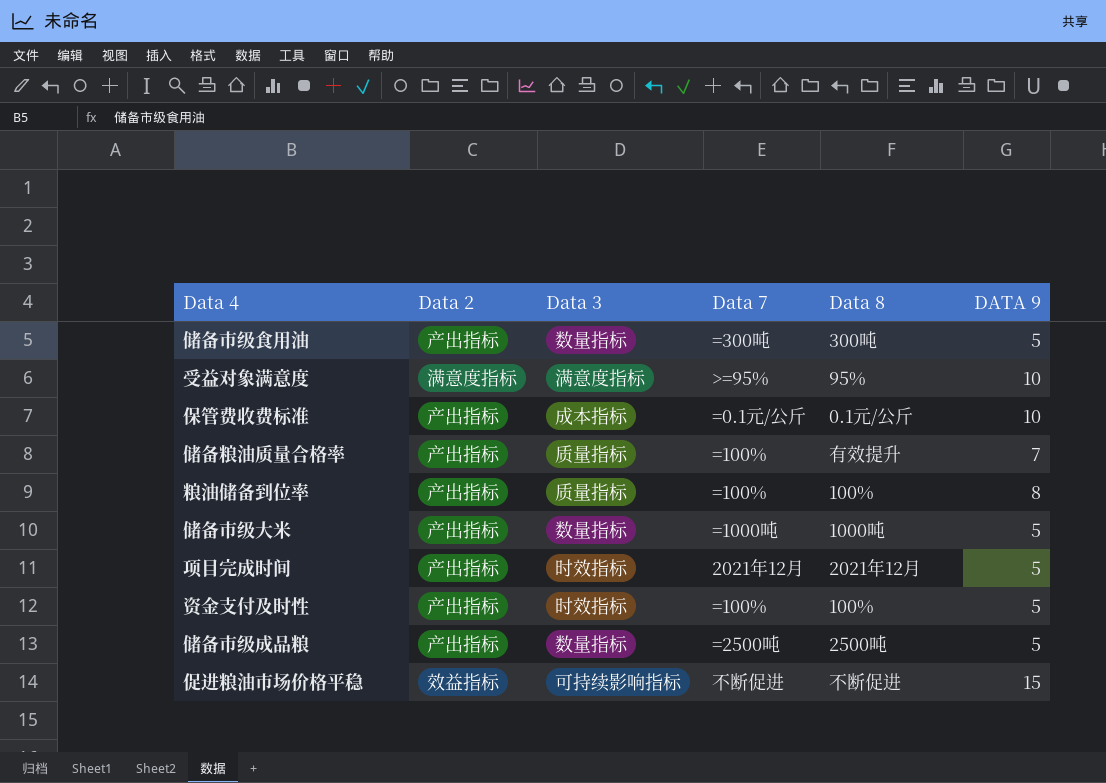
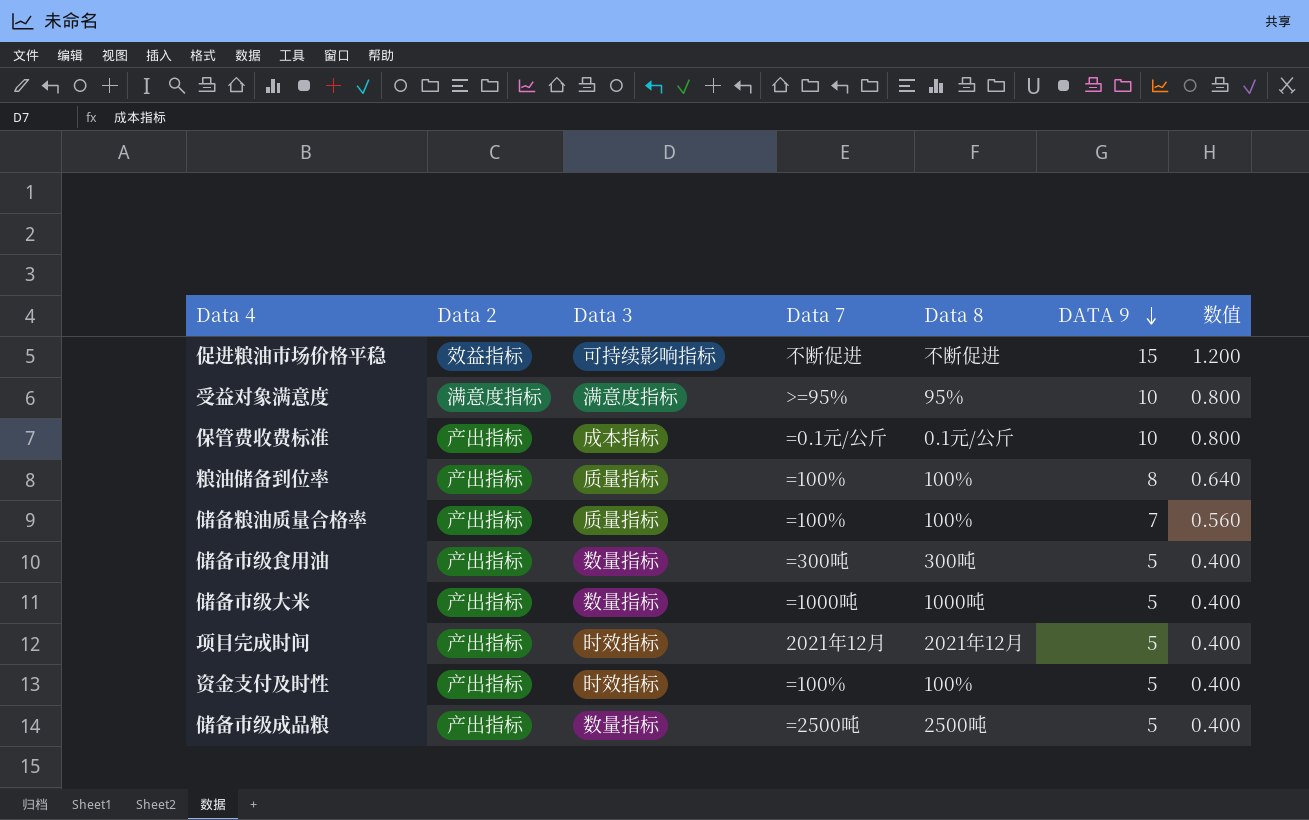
row order: none -> DATA 9 descending
column 数值 | formula: none -> [DATA 9] * 0.08
储备粮油质量合格率 | Data 8: 有效提升 -> 100%

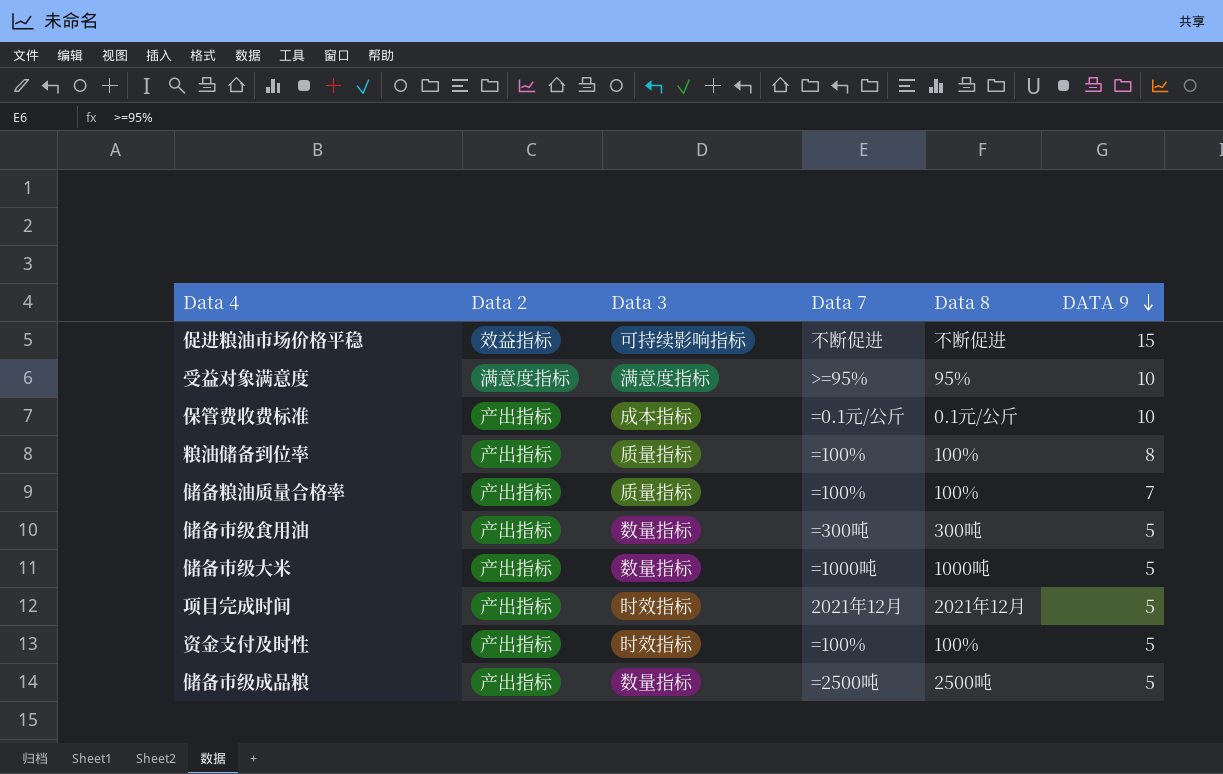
column 数值 | formula: [DATA 9] * 0.08 -> none

